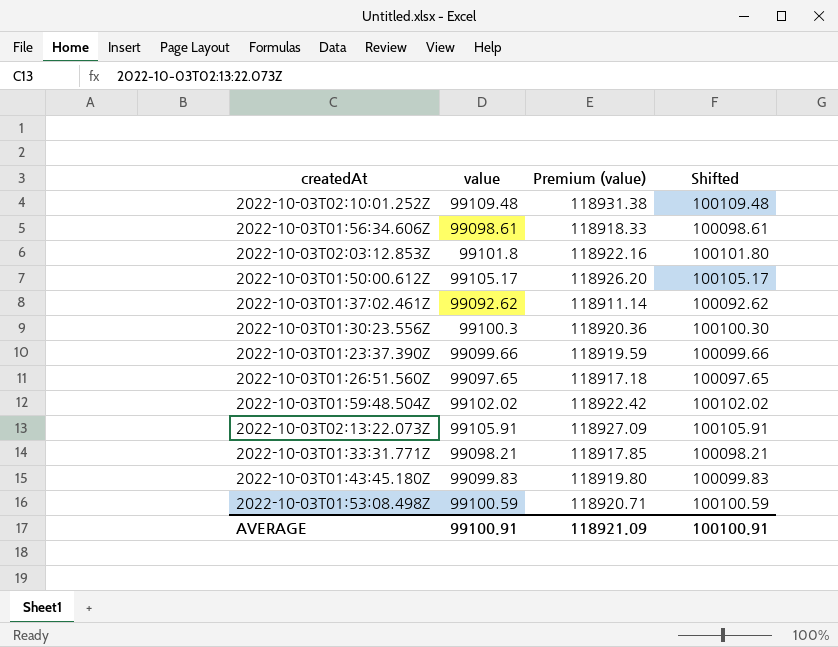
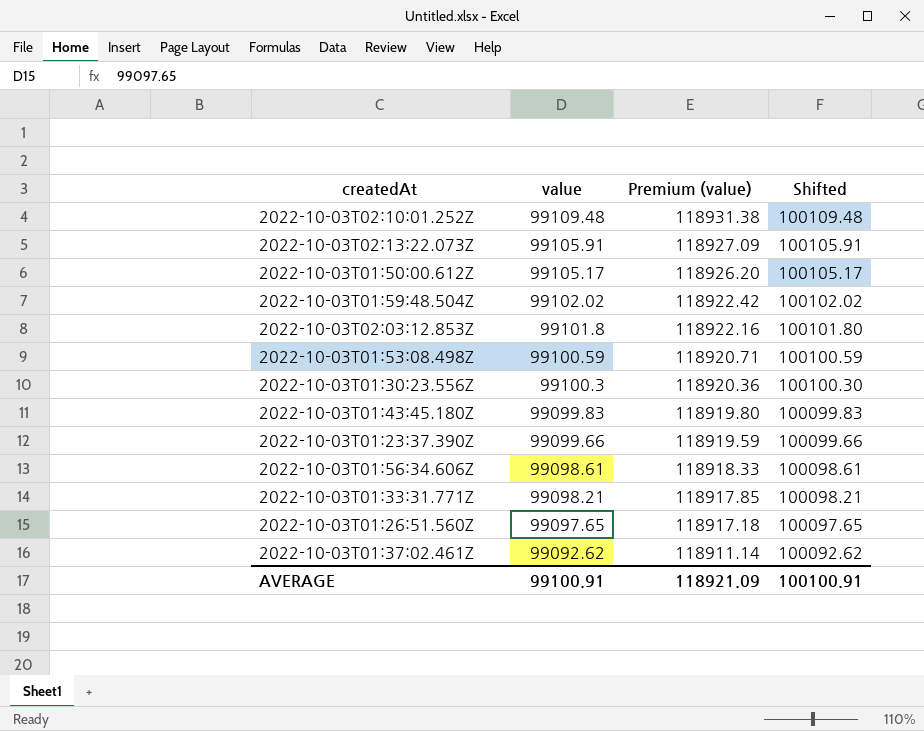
row order: none -> value descending

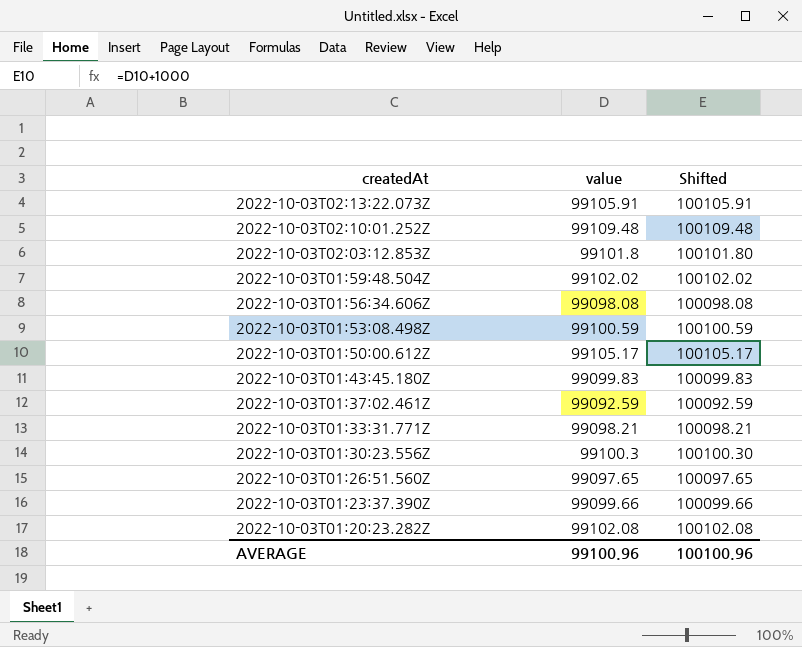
row order: value descending -> createdAt descending
column Premium (value) | formula: [value] * 1.2 -> none
2022-10-03T01:56:34.606Z | value: 99098.61 -> 99098.08
2022-10-03T01:56:34.606Z | Shifted: 100098.61 -> 100098.08
2022-10-03T01:37:02.461Z | value: 99092.62 -> 99092.59
2022-10-03T01:37:02.461Z | Shifted: 100092.62 -> 100092.59
row 2022-10-03T01:20:23.282Z: none -> 99102.08 | 100102.08
AVERAGE | value: 99100.91 -> 99100.96
AVERAGE | Shifted: 100100.91 -> 100100.96

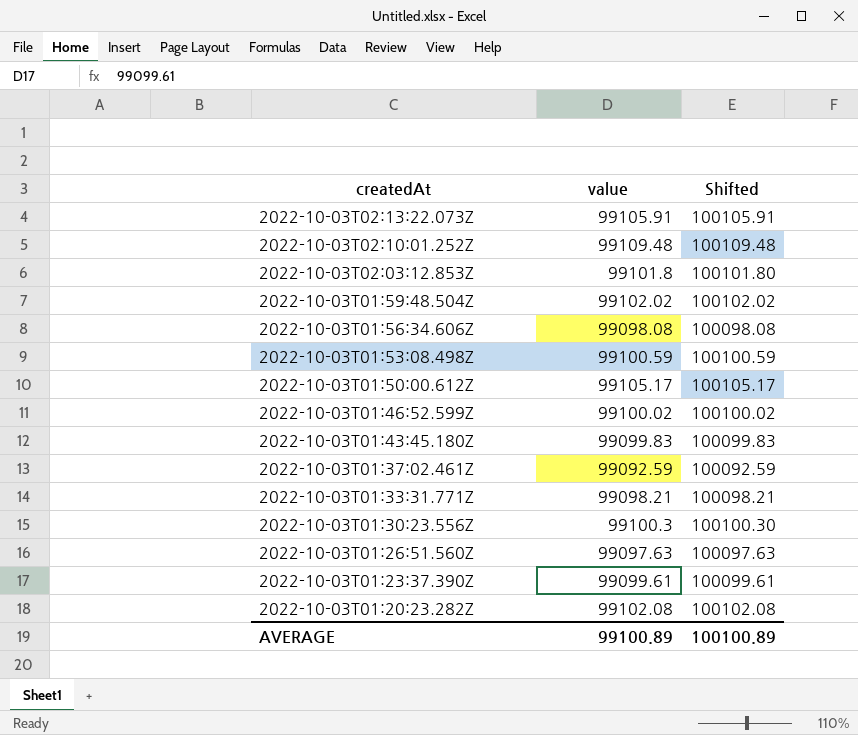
row 2022-10-03T01:46:52.599Z: none -> 99100.02 | 100100.02
2022-10-03T01:26:51.560Z | value: 99097.65 -> 99097.63
2022-10-03T01:26:51.560Z | Shifted: 100097.65 -> 100097.63
2022-10-03T01:23:37.390Z | value: 99099.66 -> 99099.61
2022-10-03T01:23:37.390Z | Shifted: 100099.66 -> 100099.61
AVERAGE | value: 99100.96 -> 99100.89
AVERAGE | Shifted: 100100.96 -> 100100.89

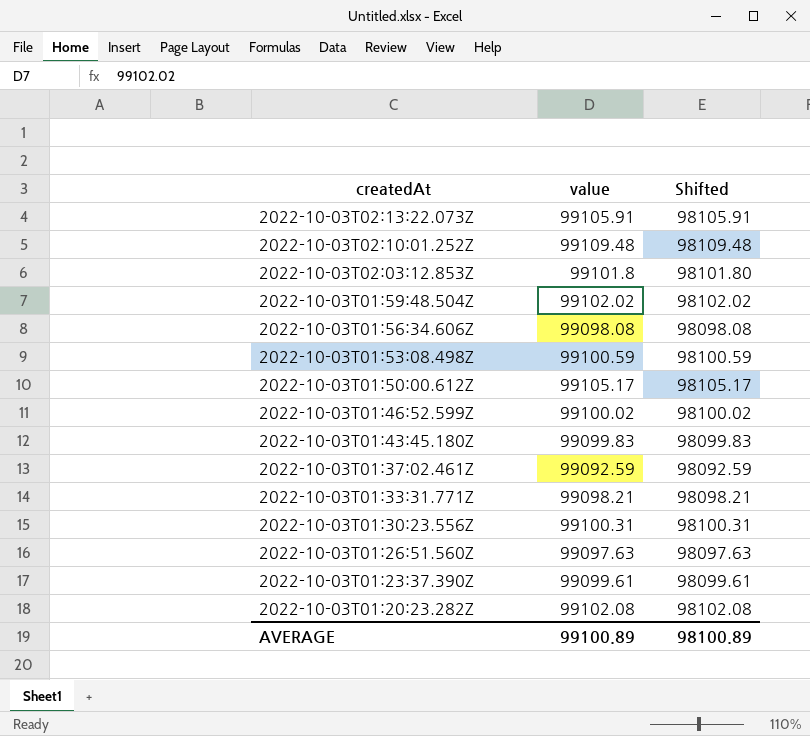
column Shifted | formula: [value] + 1000 -> [value] - 1000
2022-10-03T01:30:23.556Z | value: 99100.3 -> 99100.31
AVERAGE | Shifted: 100100.89 -> 98100.89

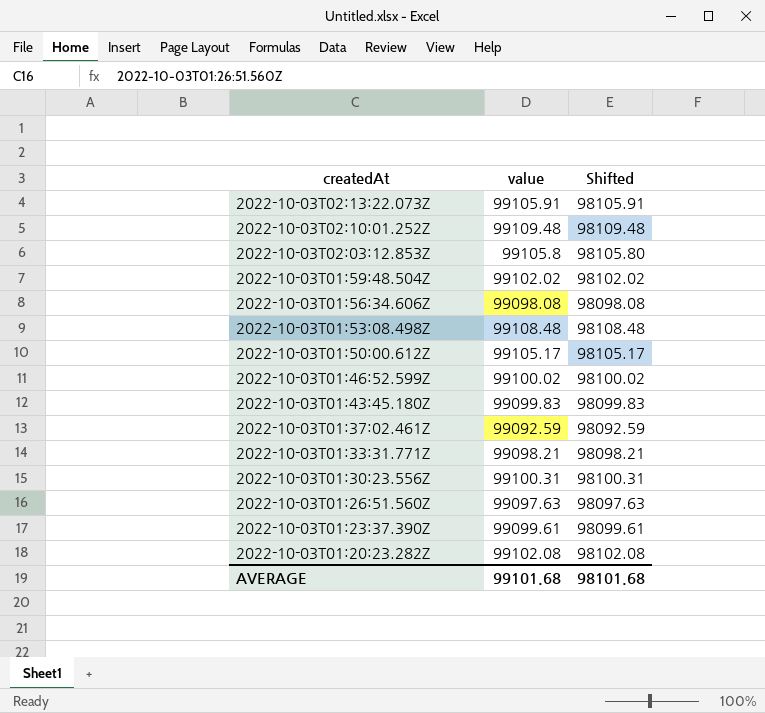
2022-10-03T02:03:12.853Z | value: 99101.8 -> 99105.8
2022-10-03T02:03:12.853Z | Shifted: 98101.80 -> 98105.80
2022-10-03T01:53:08.498Z | value: 99100.59 -> 99108.48
2022-10-03T01:53:08.498Z | Shifted: 98100.59 -> 98108.48
AVERAGE | value: 99100.89 -> 99101.68
AVERAGE | Shifted: 98100.89 -> 98101.68

